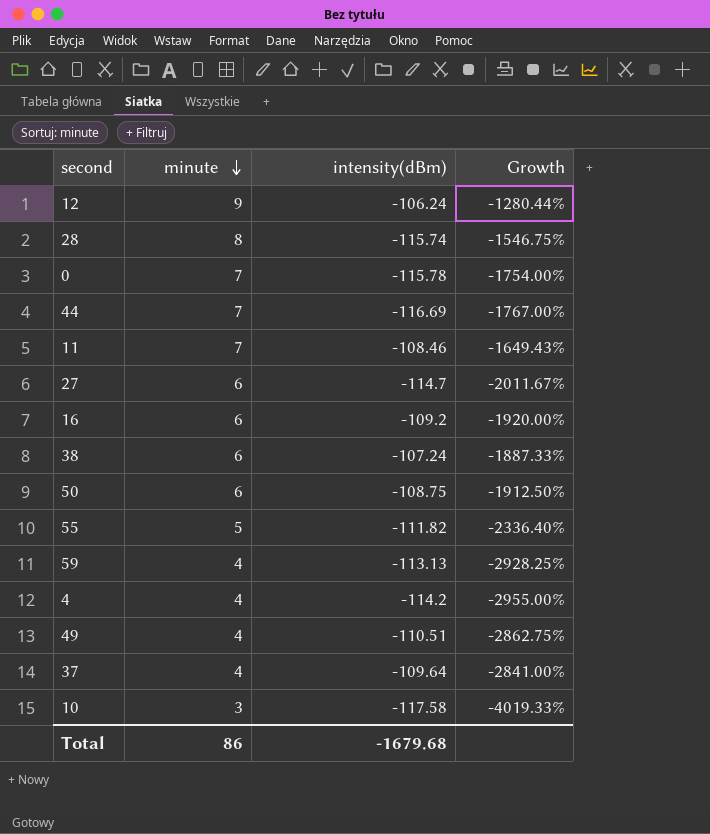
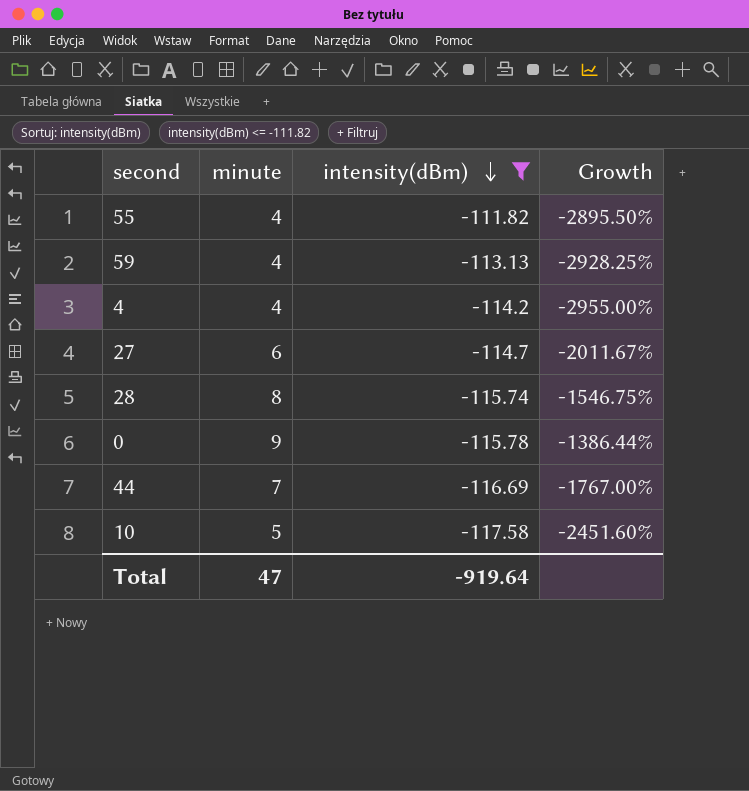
filter: none -> intensity(dBm) <= -111.82
row order: minute descending -> intensity(dBm) descending
55 | minute: 5 -> 4
55 | Growth: -2336.40% -> -2895.50%
0 | minute: 7 -> 9
0 | Growth: -1754.00% -> -1386.44%
10 | minute: 3 -> 5
10 | Growth: -4019.33% -> -2451.60%
Total | minute: 86 -> 47
Total | intensity(dBm): -1679.68 -> -919.64

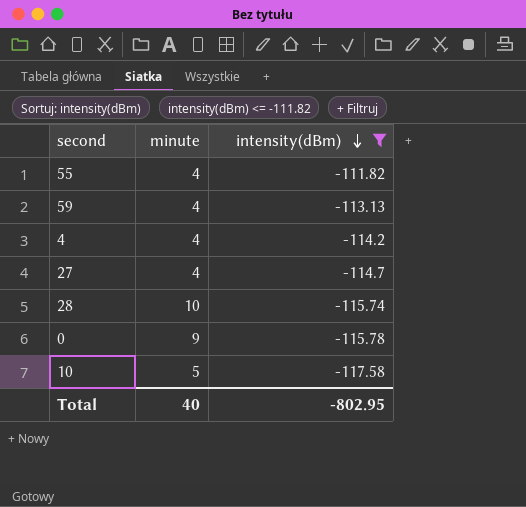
column Growth | formula: ([intensity(dBm)] - [minute]) / [minute] -> none
row 44: 7 | -116.69 | -1767.00% -> none
27 | minute: 6 -> 4
28 | minute: 8 -> 10
Total | minute: 47 -> 40
Total | intensity(dBm): -919.64 -> -802.95

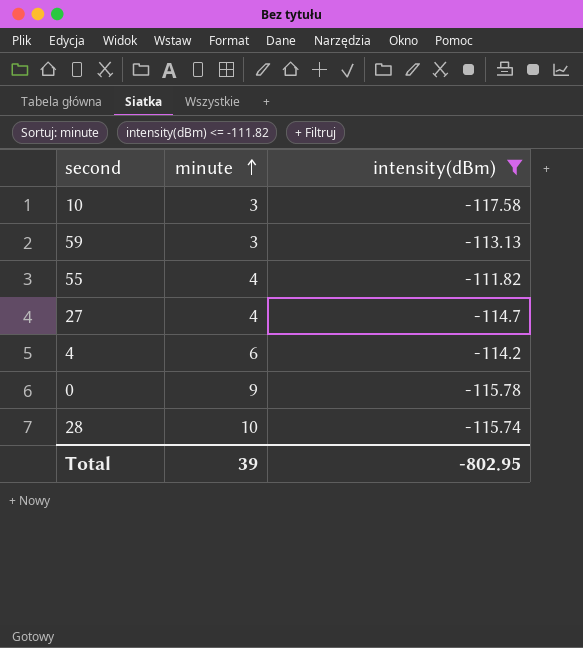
row order: intensity(dBm) descending -> minute ascending
10 | minute: 5 -> 3
59 | minute: 4 -> 3
4 | minute: 4 -> 6
Total | minute: 40 -> 39

